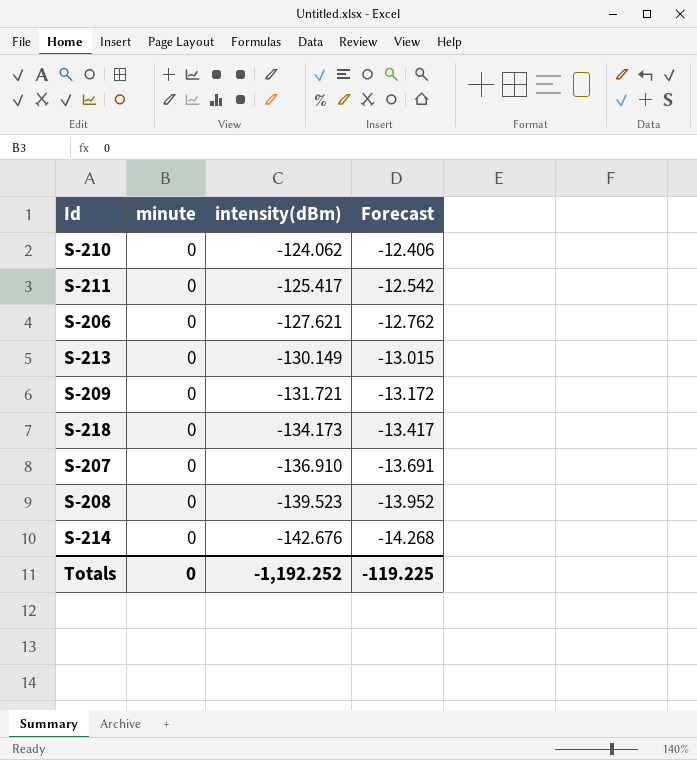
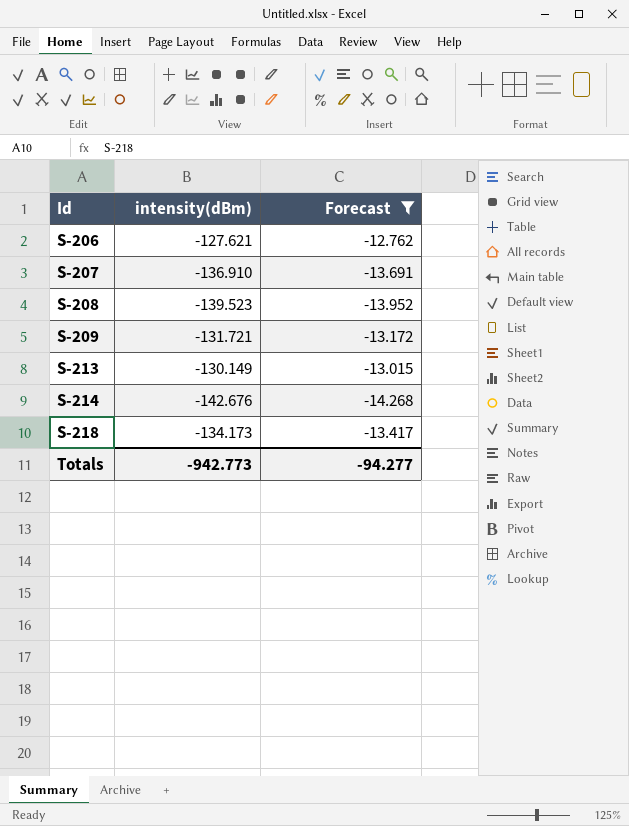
filter: none -> Forecast <= -12.762
row order: intensity(dBm) descending -> Id ascending
column minute | position: 2 -> none
Totals | intensity(dBm): -1,192.252 -> -942.773
Totals | Forecast: -119.225 -> -94.277

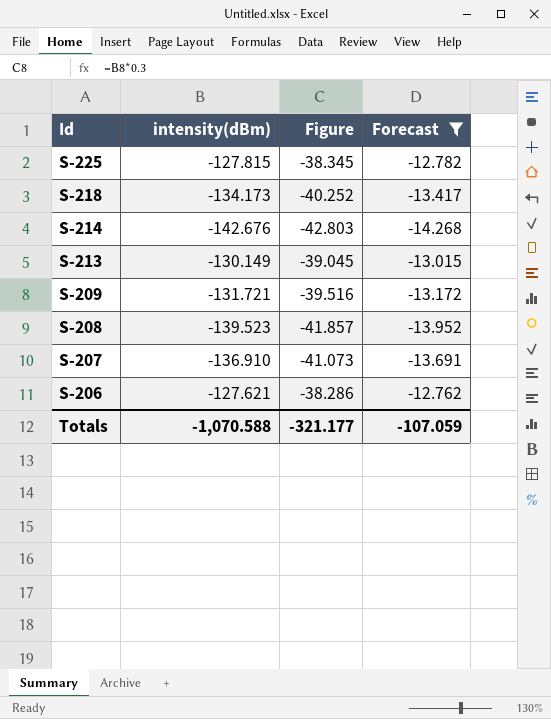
row order: Id ascending -> Id descending
column Figure | formula: none -> [intensity(dBm)] * 0.3
row S-225: none -> -127.815 | -38.345 | -12.782
Totals | intensity(dBm): -942.773 -> -1,070.588
Totals | Forecast: -94.277 -> -107.059

